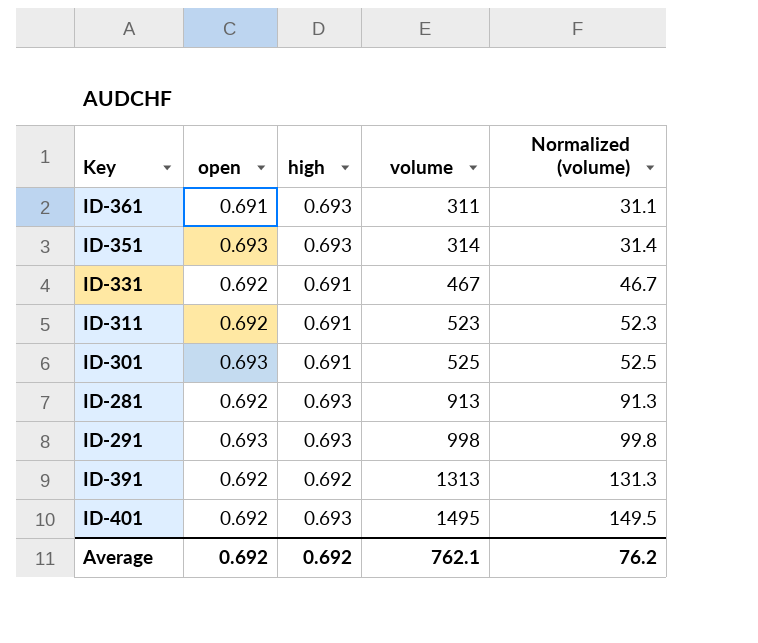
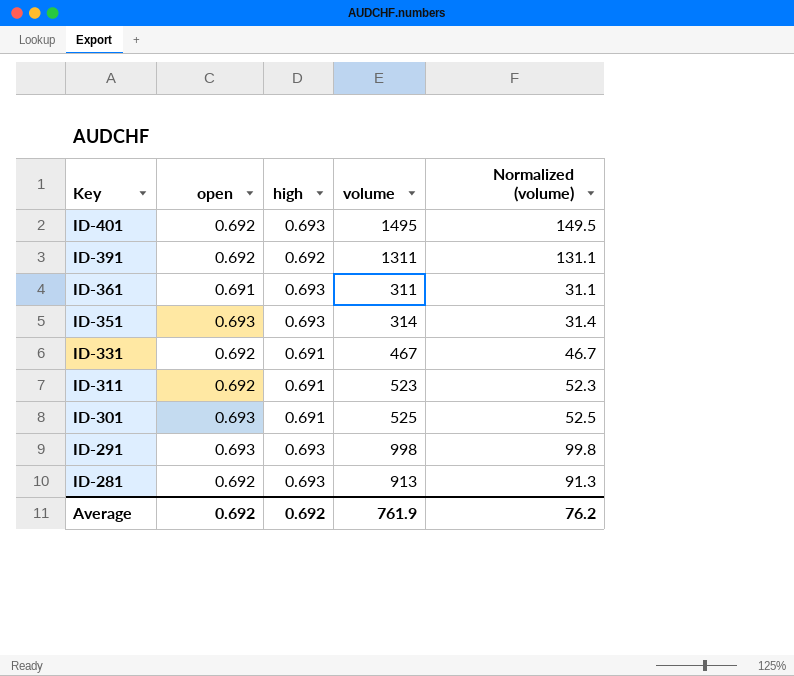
row order: volume ascending -> Key descending
ID-391 | volume: 1313 -> 1311
ID-391 | Normalized (volume): 131.3 -> 131.1
Average | volume: 762.1 -> 761.9

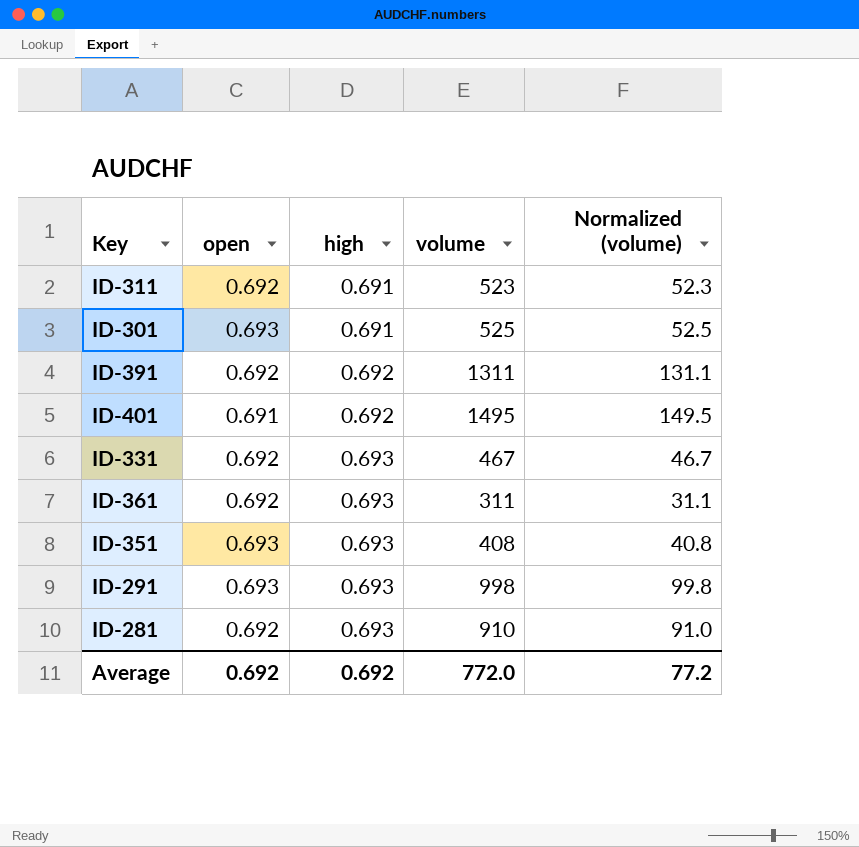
row order: Key descending -> high ascending
ID-401 | open: 0.692 -> 0.691
ID-401 | high: 0.693 -> 0.692
ID-331 | high: 0.691 -> 0.693
ID-361 | open: 0.691 -> 0.692
ID-351 | volume: 314 -> 408
ID-351 | Normalized (volume): 31.4 -> 40.8
ID-281 | volume: 913 -> 910
ID-281 | Normalized (volume): 91.3 -> 91.0
Average | volume: 761.9 -> 772.0
Average | Normalized (volume): 76.2 -> 77.2

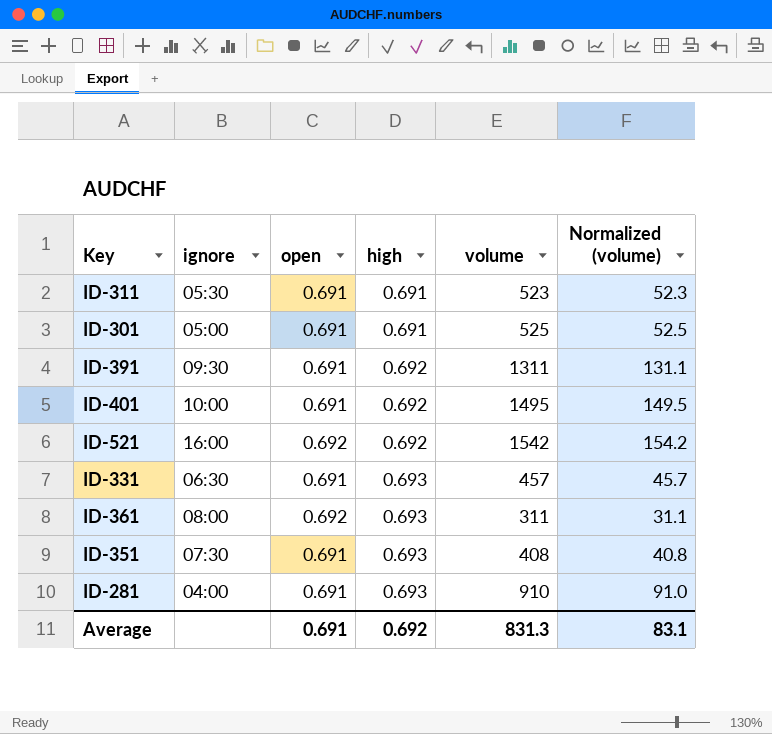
column ignore | position: none -> 2
row ID-291: 0.693 | 0.693 | 998 | 99.8 -> none
ID-311 | open: 0.692 -> 0.691
ID-301 | open: 0.693 -> 0.691
ID-391 | open: 0.692 -> 0.691
row ID-521: none -> 16:00 | 0.692 | 0.692 | 1542 | 154.2
ID-331 | open: 0.692 -> 0.691
ID-331 | volume: 467 -> 457
ID-331 | Normalized (volume): 46.7 -> 45.7
ID-351 | open: 0.693 -> 0.691
ID-281 | open: 0.692 -> 0.691
Average | open: 0.692 -> 0.691
Average | volume: 772.0 -> 831.3
Average | Normalized (volume): 77.2 -> 83.1

